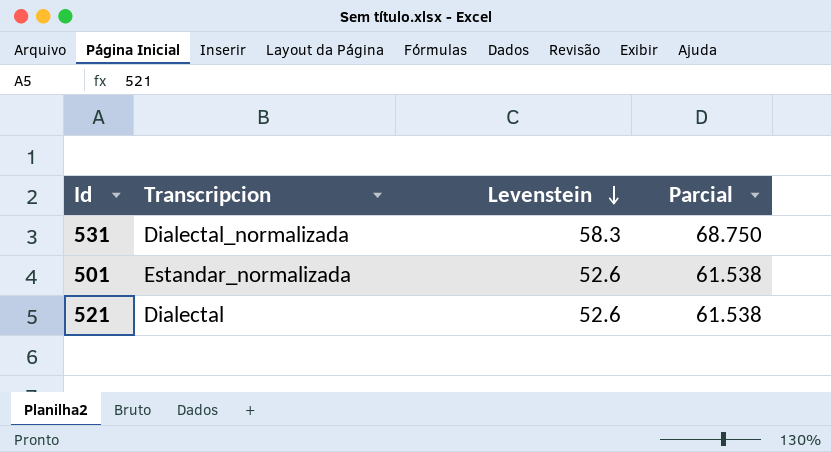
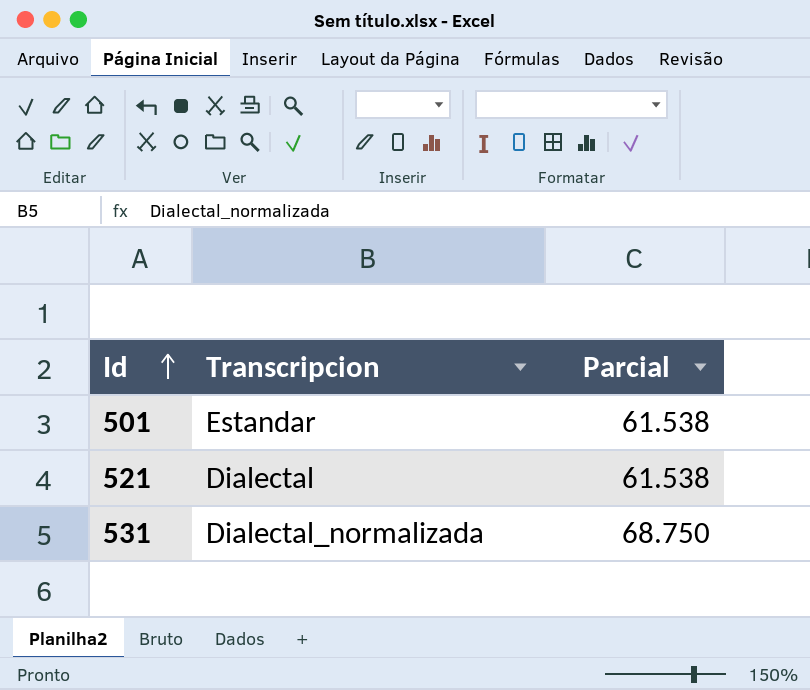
row order: Levenstein descending -> Id ascending
column Levenstein | position: 3 -> none
501 | Transcripcion: Estandar_normalizada -> Estandar

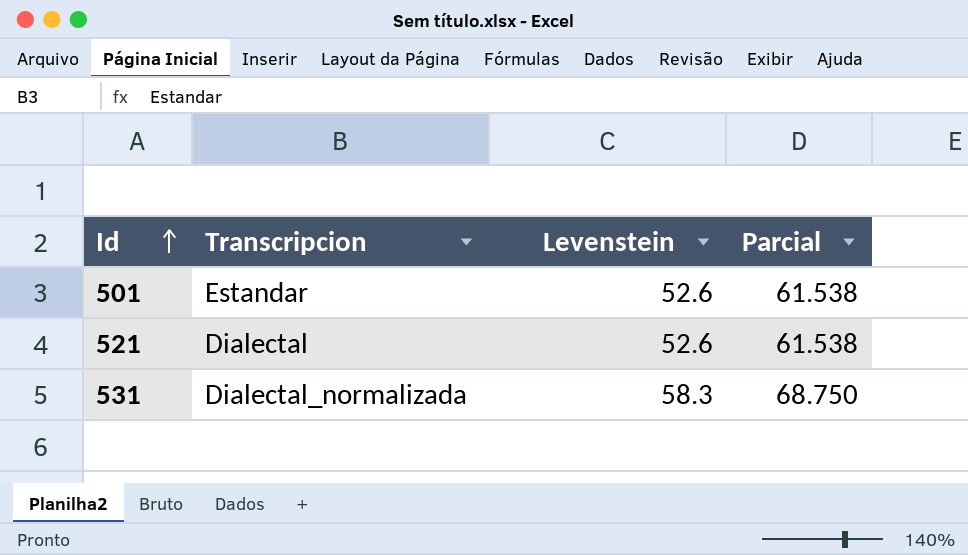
column Levenstein | position: none -> 3

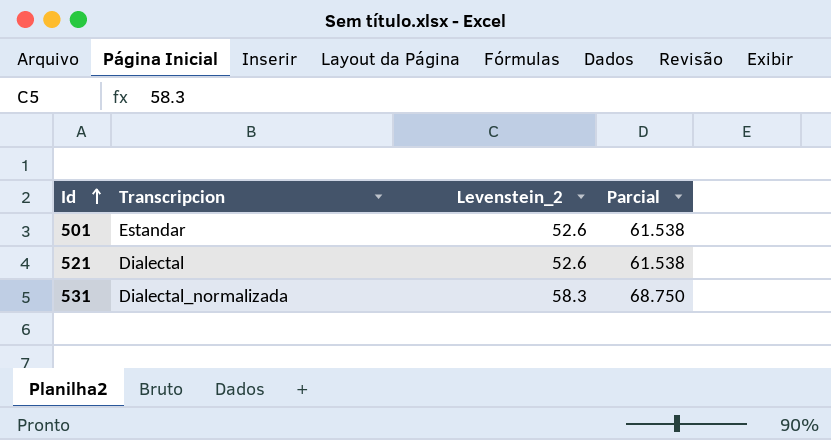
column name: Levenstein -> Levenstein_2

